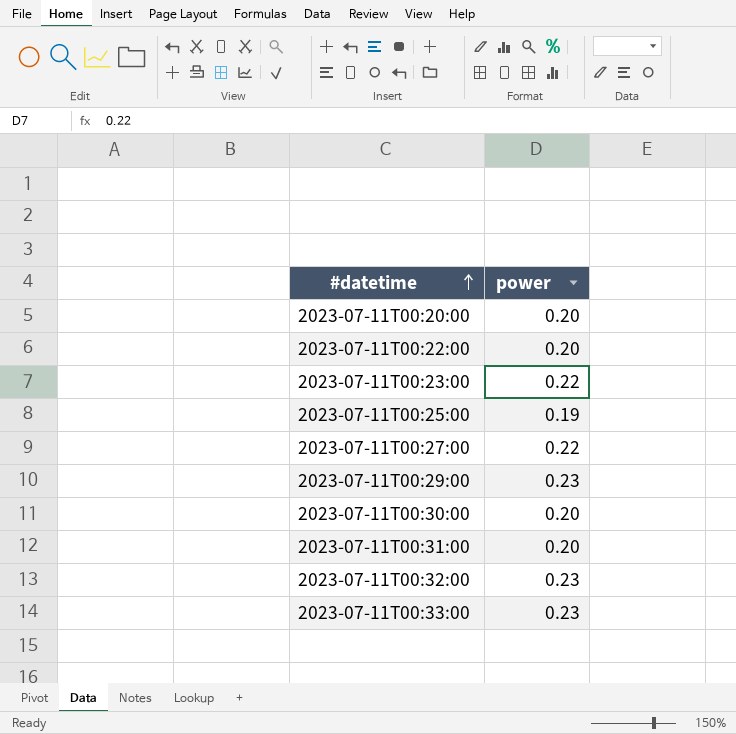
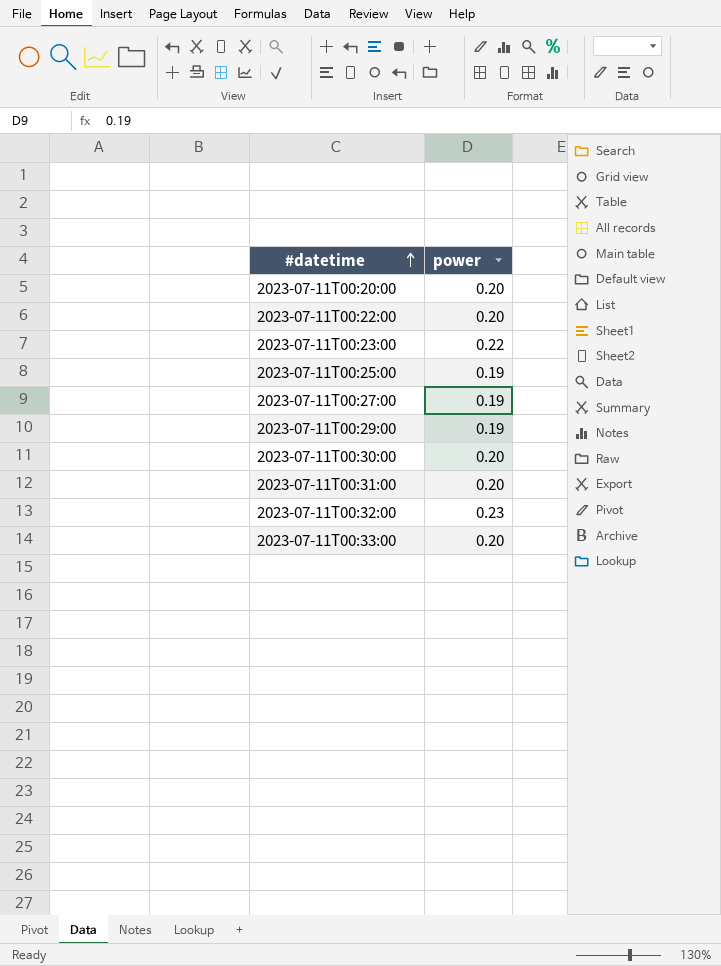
2023-07-11T00:27:00 | power: 0.22 -> 0.19
2023-07-11T00:29:00 | power: 0.23 -> 0.19
2023-07-11T00:33:00 | power: 0.23 -> 0.20

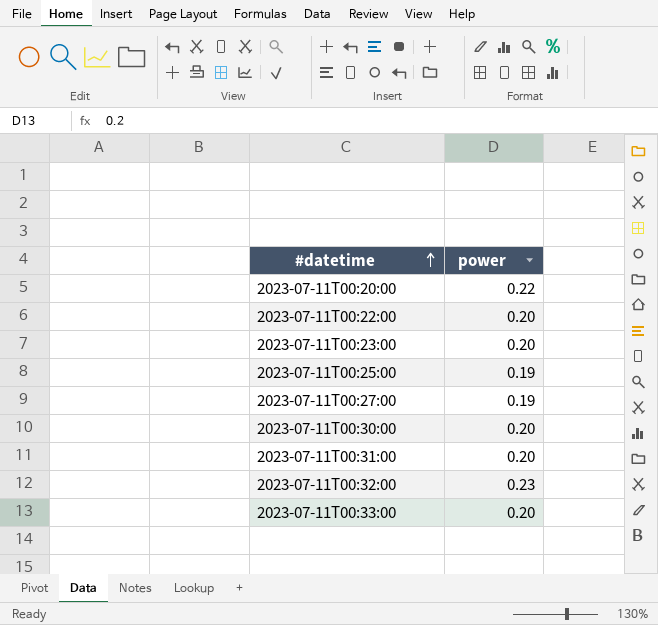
row 2023-07-11T00:29:00: 0.19 -> none
2023-07-11T00:20:00 | power: 0.20 -> 0.22
2023-07-11T00:23:00 | power: 0.22 -> 0.20

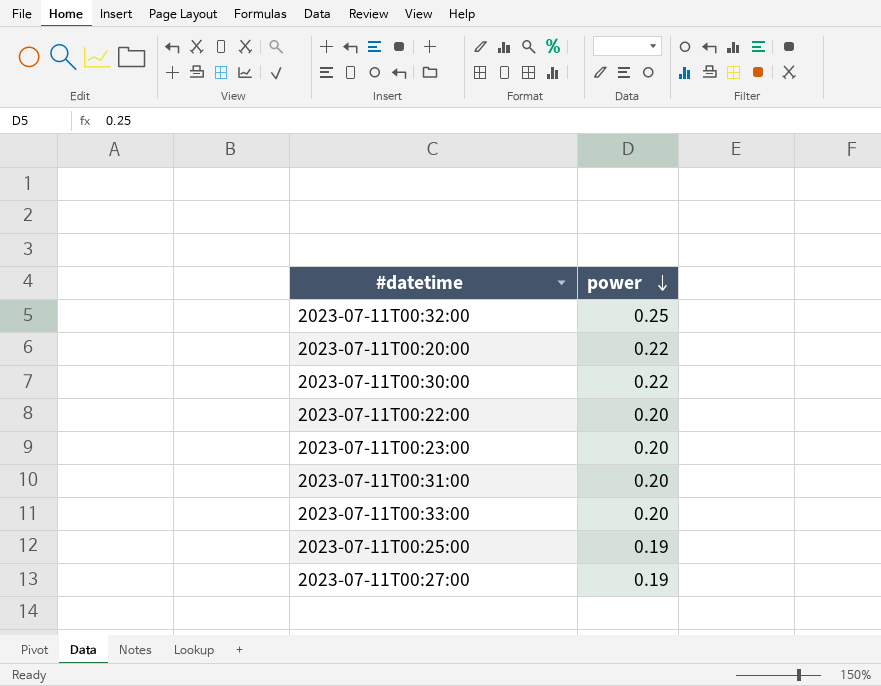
row order: #datetime ascending -> power descending
2023-07-11T00:32:00 | power: 0.23 -> 0.25
2023-07-11T00:30:00 | power: 0.20 -> 0.22

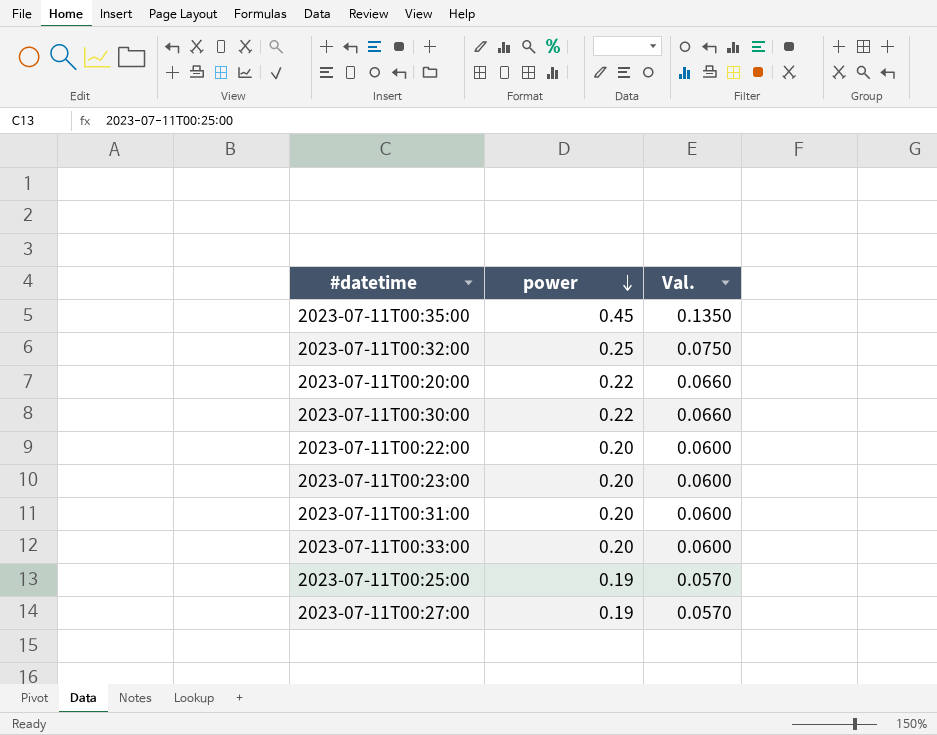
column Val. | formula: none -> [power] * 0.3
row 2023-07-11T00:35:00: none -> 0.45 | 0.1350

